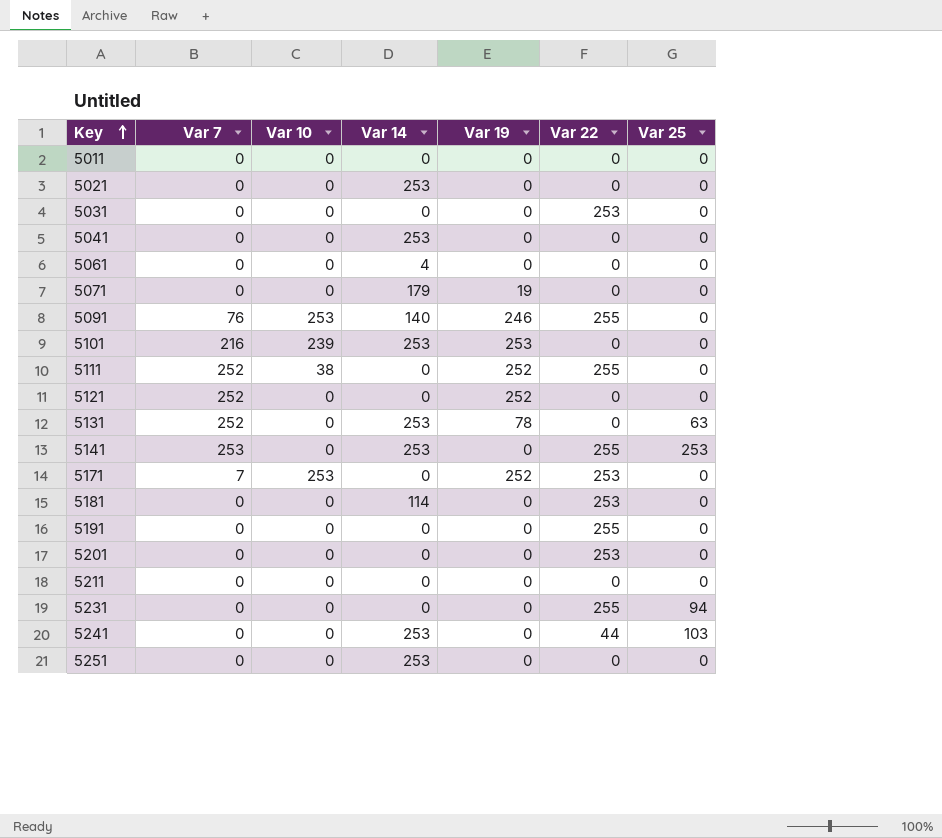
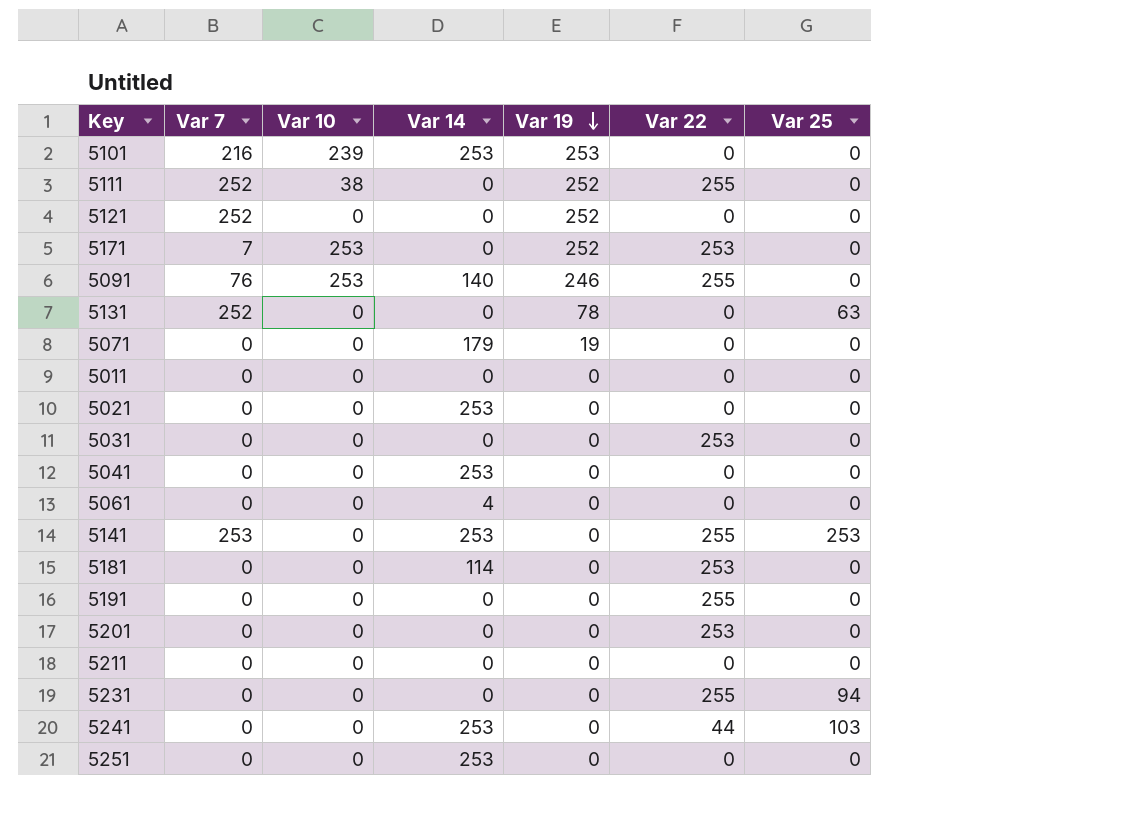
row order: Key ascending -> Var 19 descending
5131 | Var 14: 253 -> 0

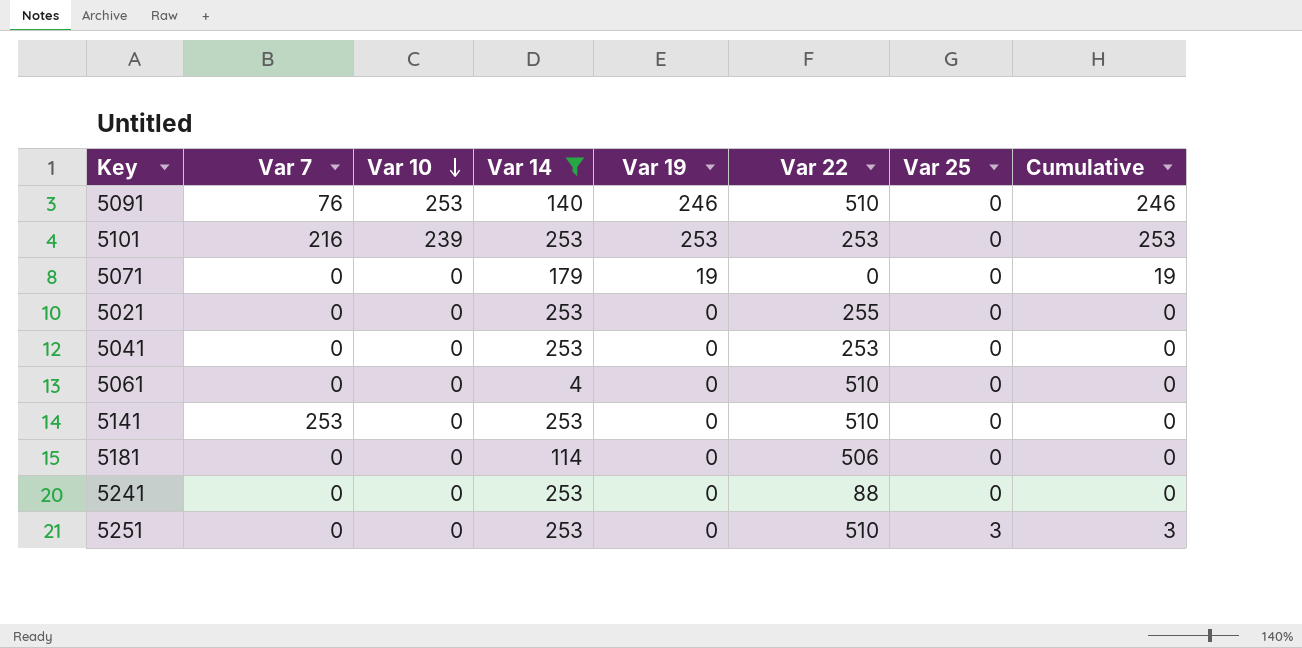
filter: none -> Var 14 != 0
row order: Var 19 descending -> Var 10 descending
column Cumulative | formula: none -> [Var 19] + [Var 25]
5091 | Var 22: 255 -> 510
5101 | Var 22: 0 -> 253
5021 | Var 22: 0 -> 255
5041 | Var 22: 0 -> 253
5061 | Var 22: 0 -> 510
5141 | Var 22: 255 -> 510
5141 | Var 25: 253 -> 0
5181 | Var 22: 253 -> 506
5241 | Var 22: 44 -> 88
5241 | Var 25: 103 -> 0
5251 | Var 22: 0 -> 510
5251 | Var 25: 0 -> 3

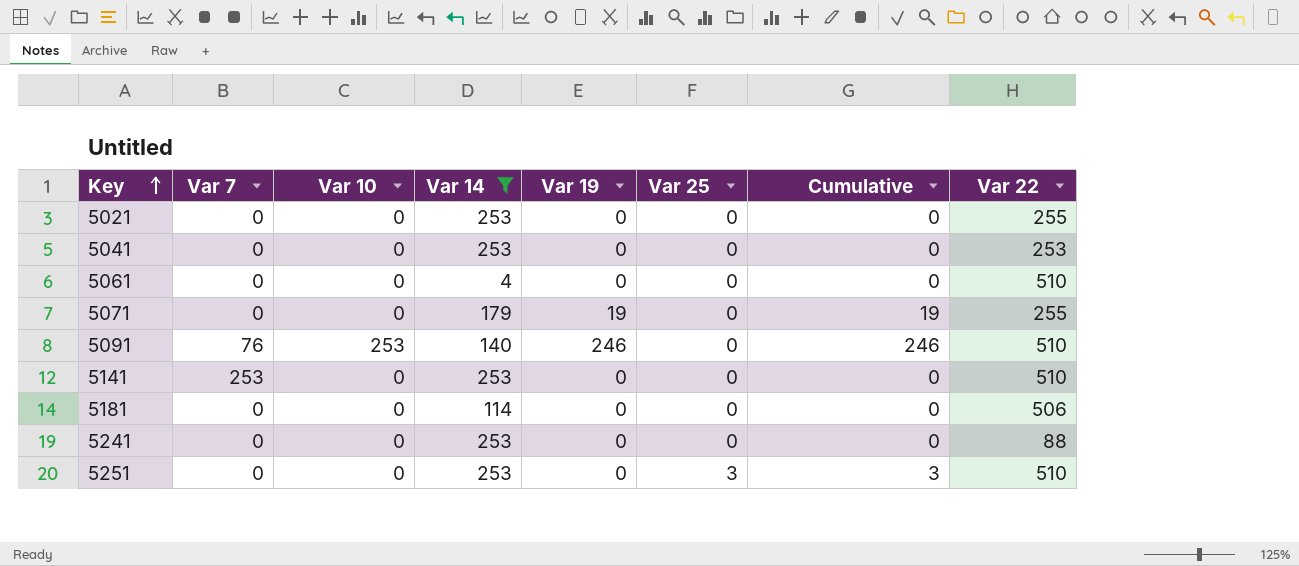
row order: Var 10 descending -> Key ascending
column Var 22 | position: 6 -> 8
row 5101: 216 | 239 | 253 | 253 | 253 | 0 | 253 -> none
5071 | Var 22: 0 -> 255

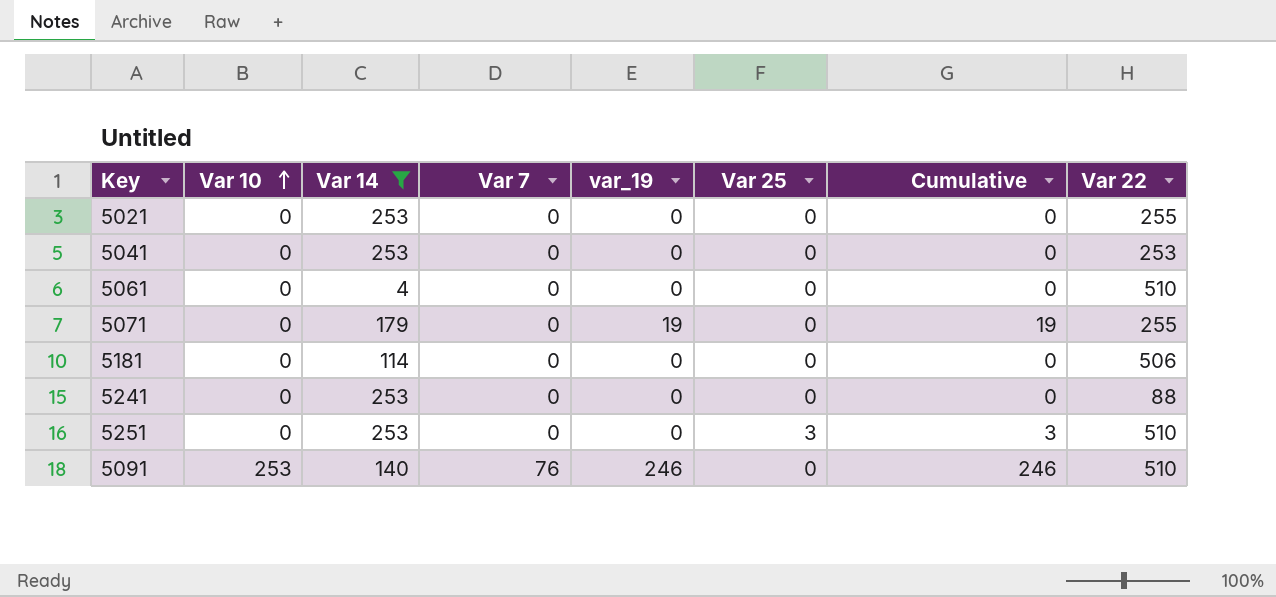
row order: Key ascending -> Var 10 ascending
column Var 7 | position: 2 -> 4
column name: Var 19 -> var_19
row 5141: 253 | 0 | 253 | 0 | 0 | 0 | 510 -> none

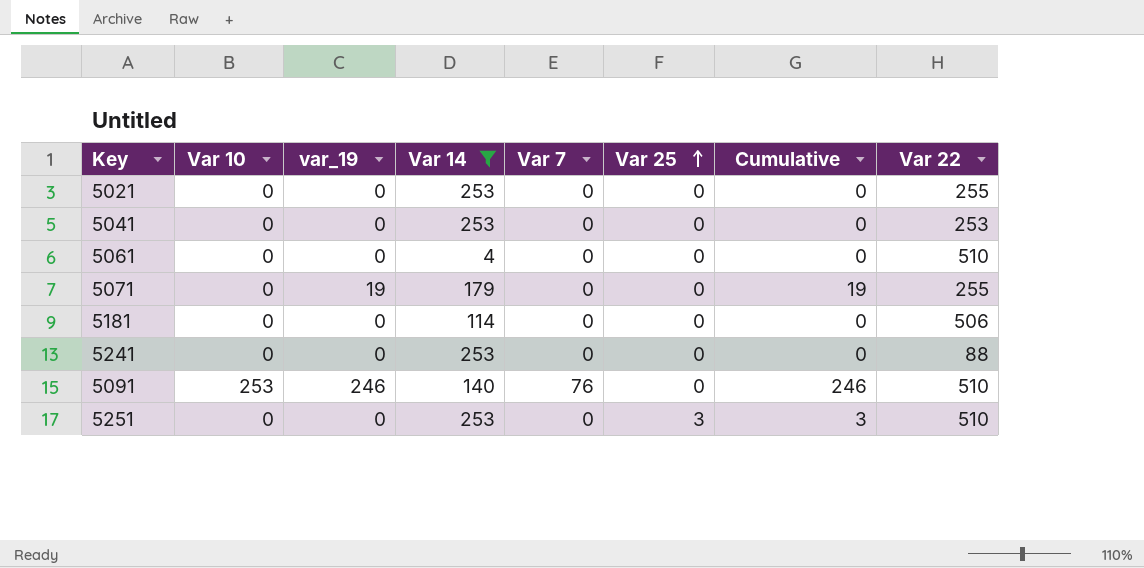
row order: Var 10 ascending -> Var 25 ascending
column var_19 | position: 5 -> 3

